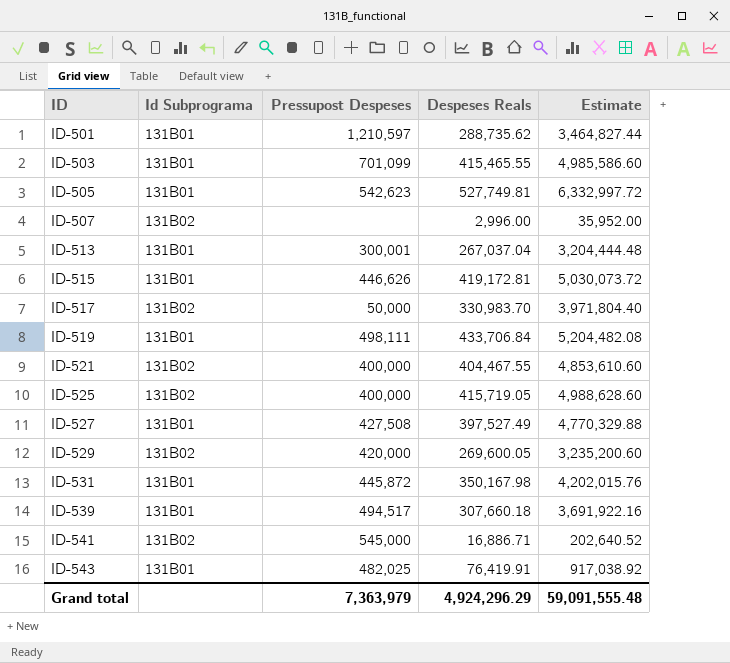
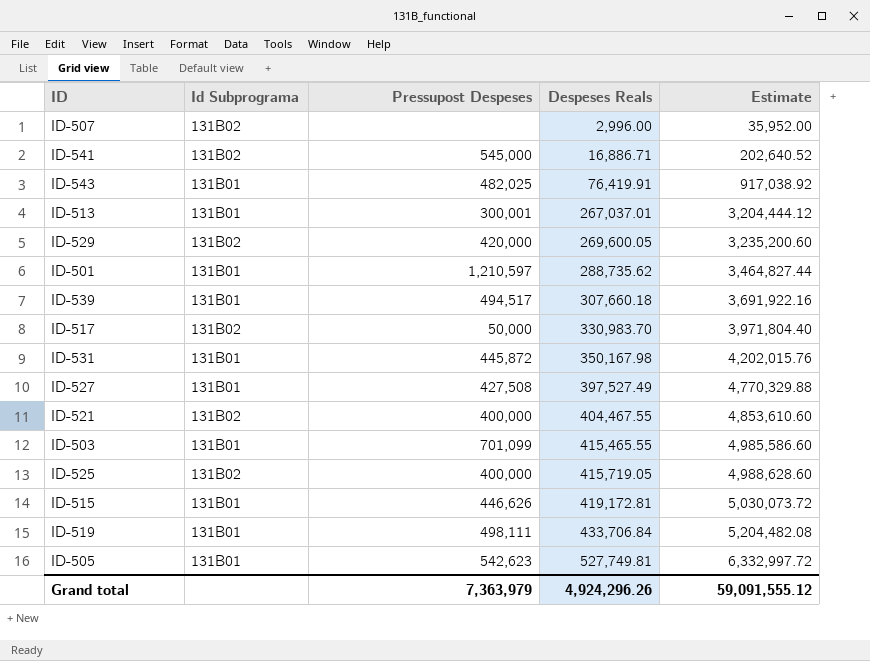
row order: ID ascending -> Despeses Reals ascending
ID-513 | Despeses Reals: 267,037.04 -> 267,037.01
ID-513 | Estimate: 3,204,444.48 -> 3,204,444.12
Grand total | Despeses Reals: 4,924,296.29 -> 4,924,296.26
Grand total | Estimate: 59,091,555.48 -> 59,091,555.12

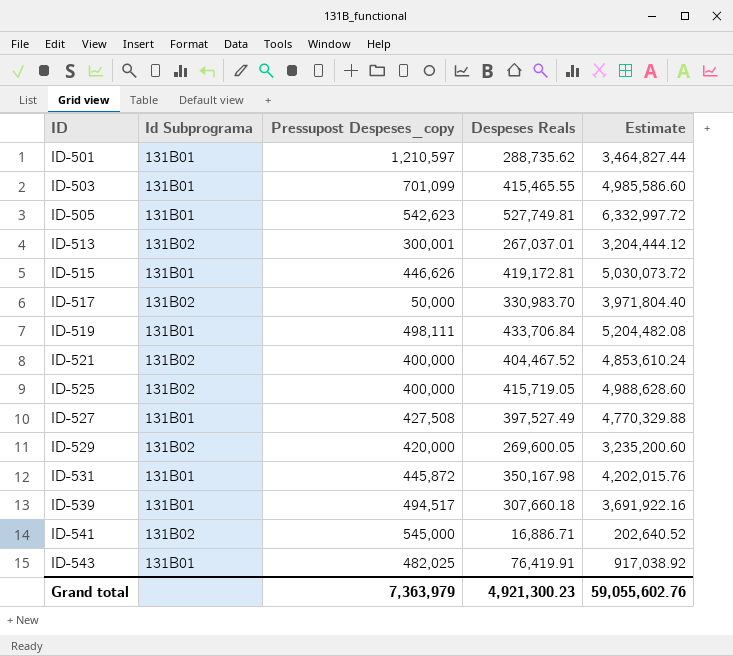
row order: Despeses Reals ascending -> ID ascending
column name: Pressupost Despeses -> Pressupost Despeses_copy
row ID-507: 131B02 | none | 2,996.00 | 35,952.00 -> none
ID-513 | Id Subprograma: 131B01 -> 131B02
ID-521 | Despeses Reals: 404,467.55 -> 404,467.52
ID-521 | Estimate: 4,853,610.60 -> 4,853,610.24
Grand total | Despeses Reals: 4,924,296.26 -> 4,921,300.23
Grand total | Estimate: 59,091,555.12 -> 59,055,602.76

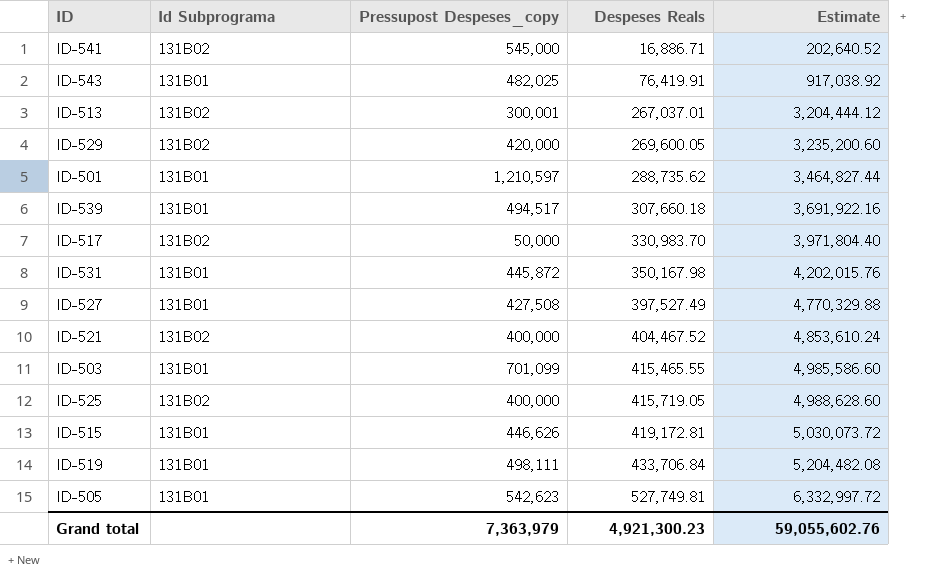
row order: ID ascending -> Despeses Reals ascending

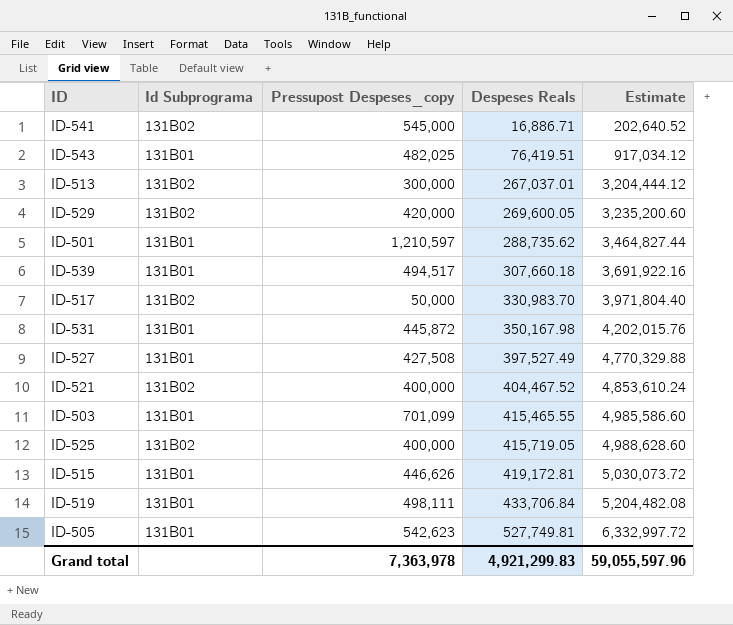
ID-543 | Despeses Reals: 76,419.91 -> 76,419.51
ID-543 | Estimate: 917,038.92 -> 917,034.12
ID-513 | Pressupost Despeses_copy: 300,001 -> 300,000
Grand total | Pressupost Despeses_copy: 7,363,979 -> 7,363,978
Grand total | Despeses Reals: 4,921,300.23 -> 4,921,299.83
Grand total | Estimate: 59,055,602.76 -> 59,055,597.96

